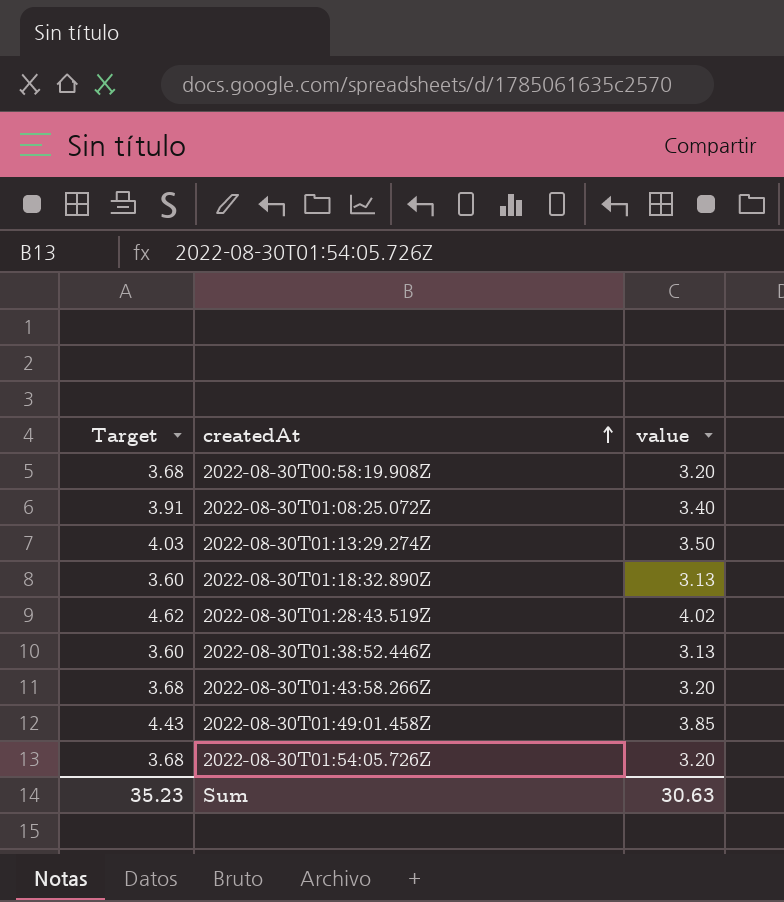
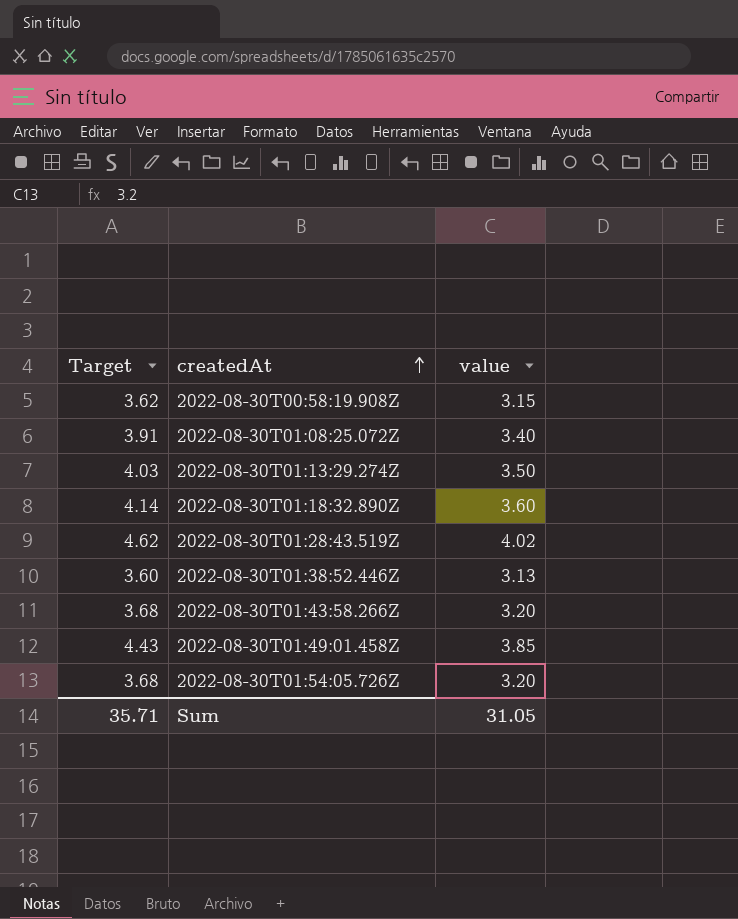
2022-08-30T00:58:19.908Z | Target: 3.68 -> 3.62
2022-08-30T00:58:19.908Z | value: 3.20 -> 3.15
2022-08-30T01:18:32.890Z | Target: 3.60 -> 4.14
2022-08-30T01:18:32.890Z | value: 3.13 -> 3.60
Sum | Target: 35.23 -> 35.71
Sum | value: 30.63 -> 31.05

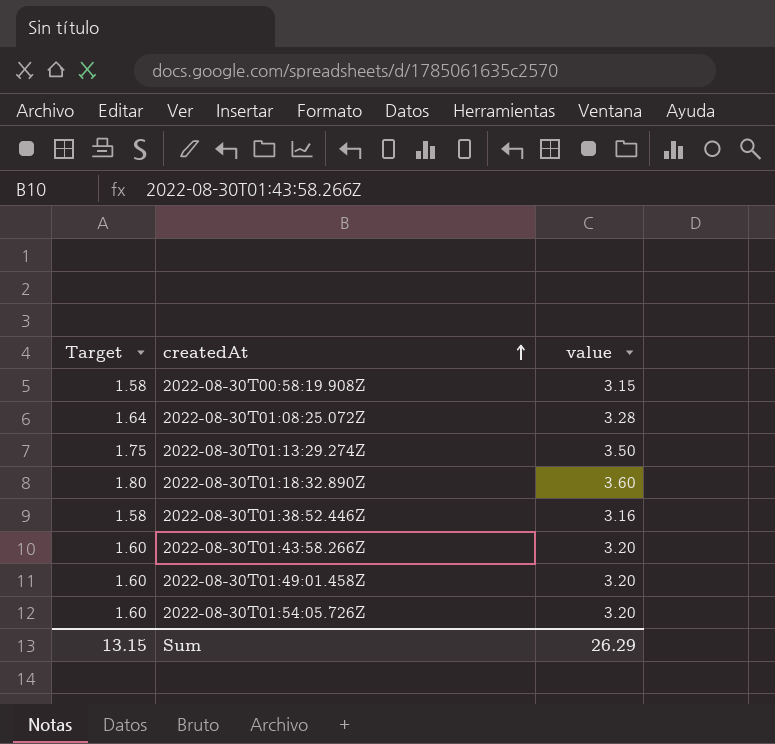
column Target | formula: [value] * 1.15 -> [value] * 0.5
row 2022-08-30T01:28:43.519Z: 4.62 | 4.02 -> none
2022-08-30T01:08:25.072Z | value: 3.40 -> 3.28
2022-08-30T01:38:52.446Z | value: 3.13 -> 3.16
2022-08-30T01:49:01.458Z | value: 3.85 -> 3.20
Sum | Target: 35.71 -> 13.15
Sum | value: 31.05 -> 26.29

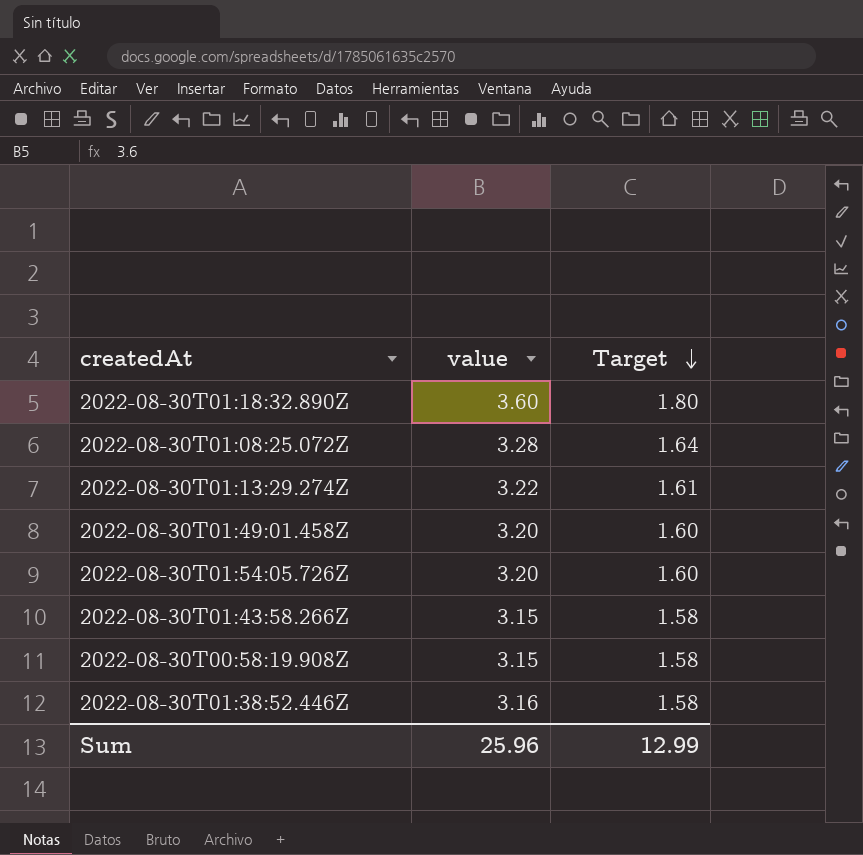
row order: createdAt ascending -> Target descending
column Target | position: 1 -> 3
2022-08-30T01:13:29.274Z | value: 3.50 -> 3.22
2022-08-30T01:13:29.274Z | Target: 1.75 -> 1.61
2022-08-30T01:43:58.266Z | value: 3.20 -> 3.15
2022-08-30T01:43:58.266Z | Target: 1.60 -> 1.58
Sum | value: 26.29 -> 25.96
Sum | Target: 13.15 -> 12.99

